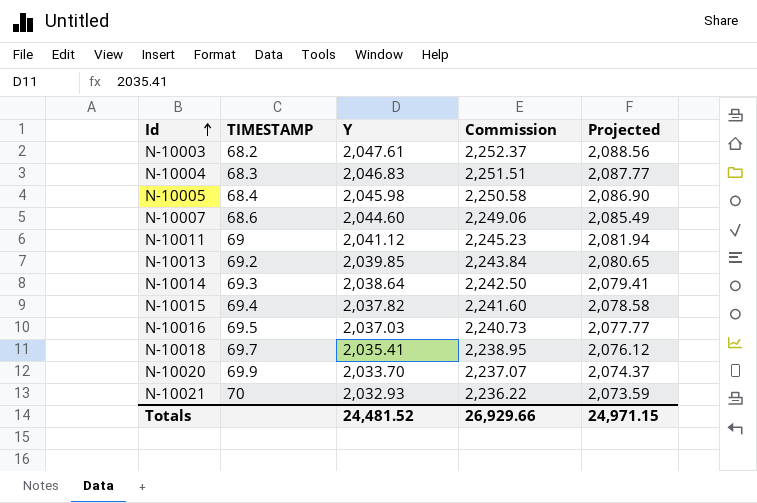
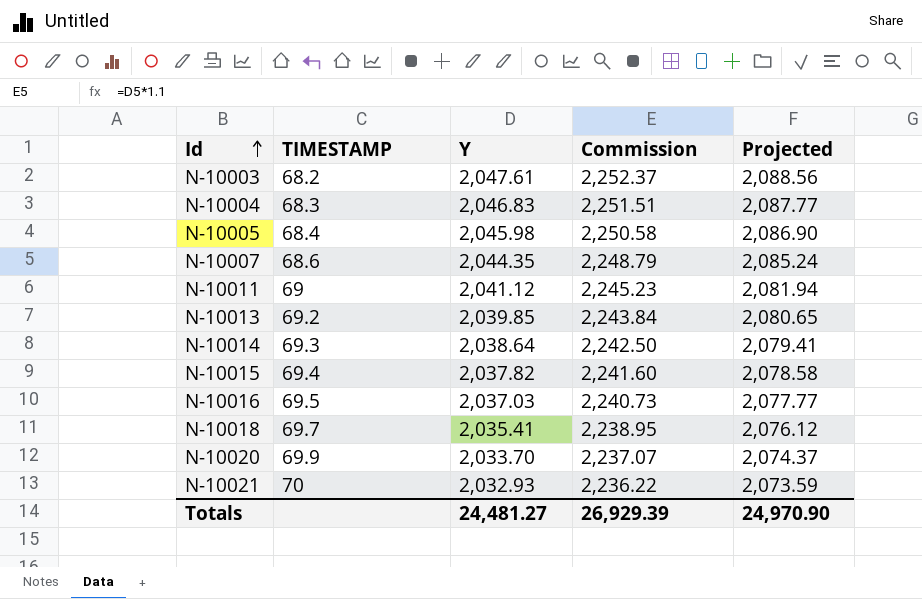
N-10007 | Y: 2,044.60 -> 2,044.35
N-10007 | Commission: 2,249.06 -> 2,248.79
N-10007 | Projected: 2,085.49 -> 2,085.24
Totals | Y: 24,481.52 -> 24,481.27
Totals | Commission: 26,929.66 -> 26,929.39
Totals | Projected: 24,971.15 -> 24,970.90

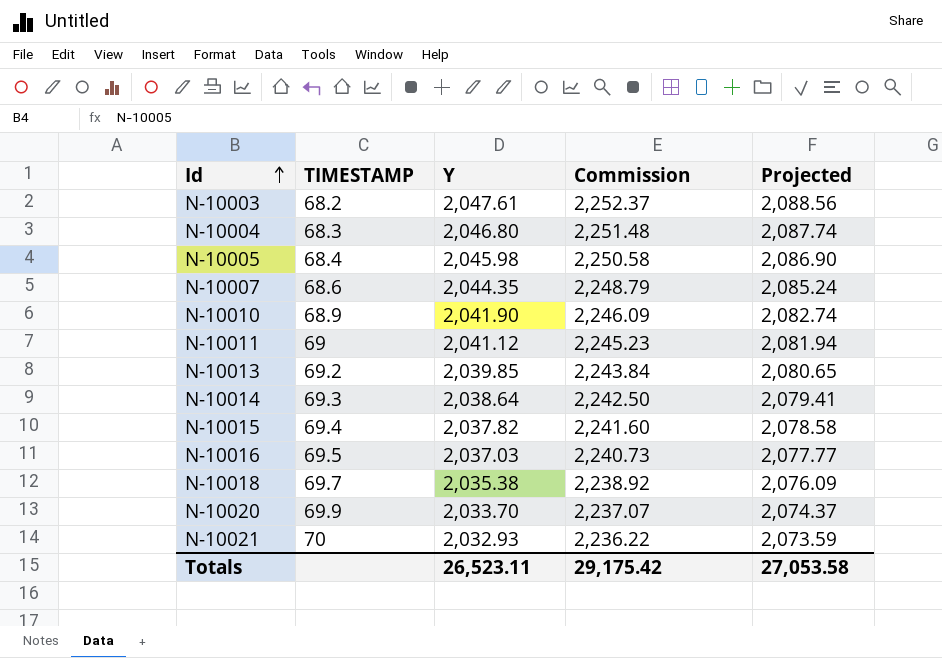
N-10004 | Y: 2,046.83 -> 2,046.80
N-10004 | Commission: 2,251.51 -> 2,251.48
N-10004 | Projected: 2,087.77 -> 2,087.74
row N-10010: none -> 68.9 | 2,041.90 | 2,246.09 | 2,082.74
N-10018 | Y: 2,035.41 -> 2,035.38
N-10018 | Commission: 2,238.95 -> 2,238.92
N-10018 | Projected: 2,076.12 -> 2,076.09
Totals | Y: 24,481.27 -> 26,523.11
Totals | Commission: 26,929.39 -> 29,175.42
Totals | Projected: 24,970.90 -> 27,053.58

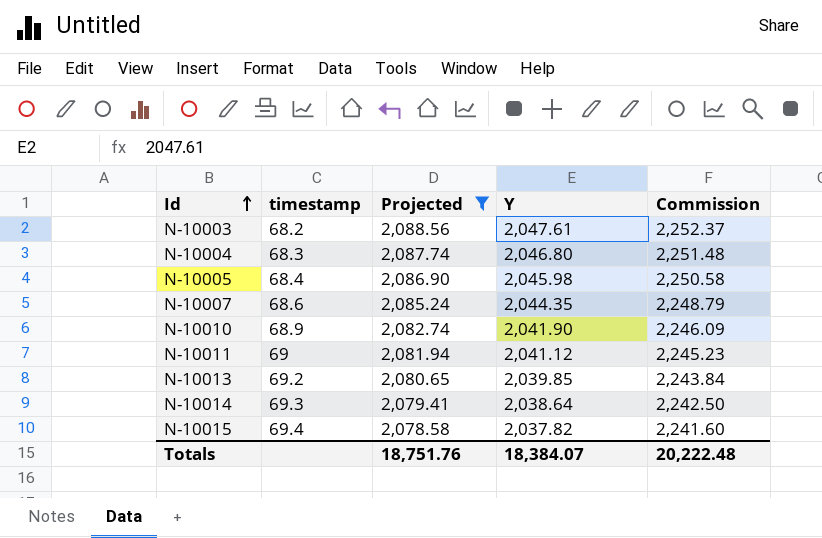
filter: none -> Projected >= 2,078.58
column name: TIMESTAMP -> timestamp
column Projected | position: 5 -> 3
Totals | Projected: 27,053.58 -> 18,751.76
Totals | Y: 26,523.11 -> 18,384.07
Totals | Commission: 29,175.42 -> 20,222.48

